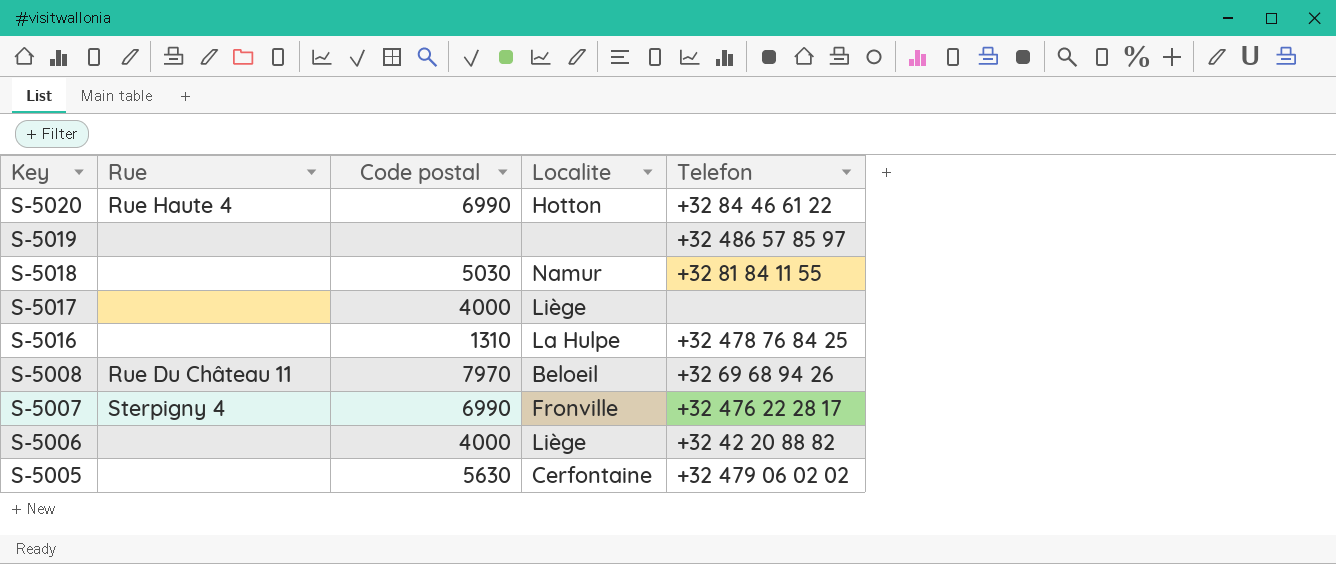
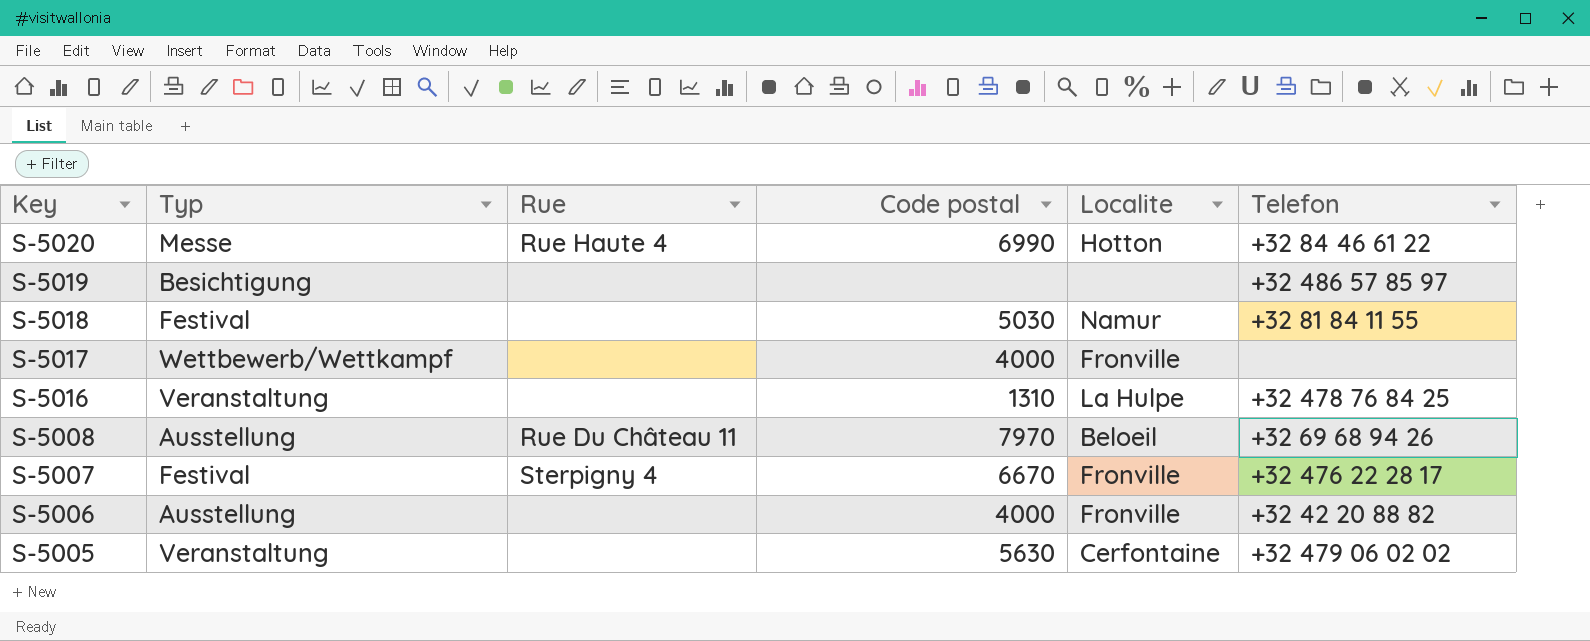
column Typ | position: none -> 2
S-5017 | Localite: Liège -> Fronville
S-5007 | Code postal: 6990 -> 6670
S-5006 | Localite: Liège -> Fronville

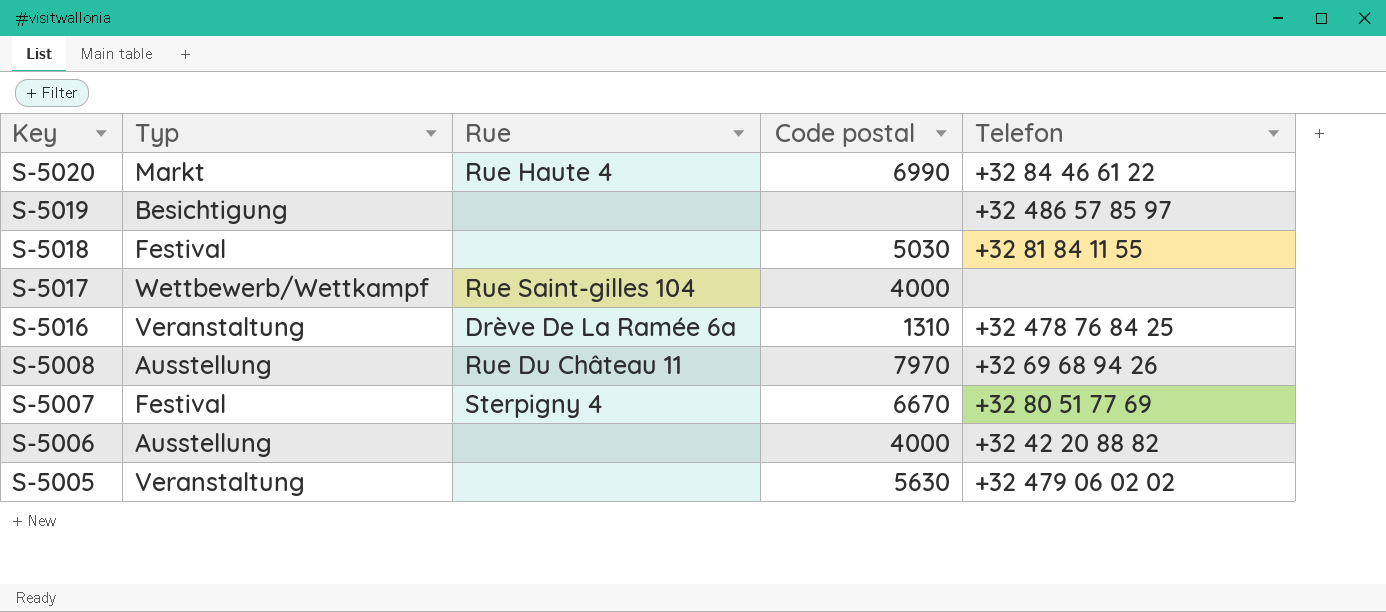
column Localite | position: 5 -> none
S-5020 | Typ: Messe -> Markt
S-5017 | Rue: none -> Rue Saint-gilles 104
S-5016 | Rue: none -> Drève De La Ramée 6a
S-5007 | Telefon: +32 476 22 28 17 -> +32 80 51 77 69

